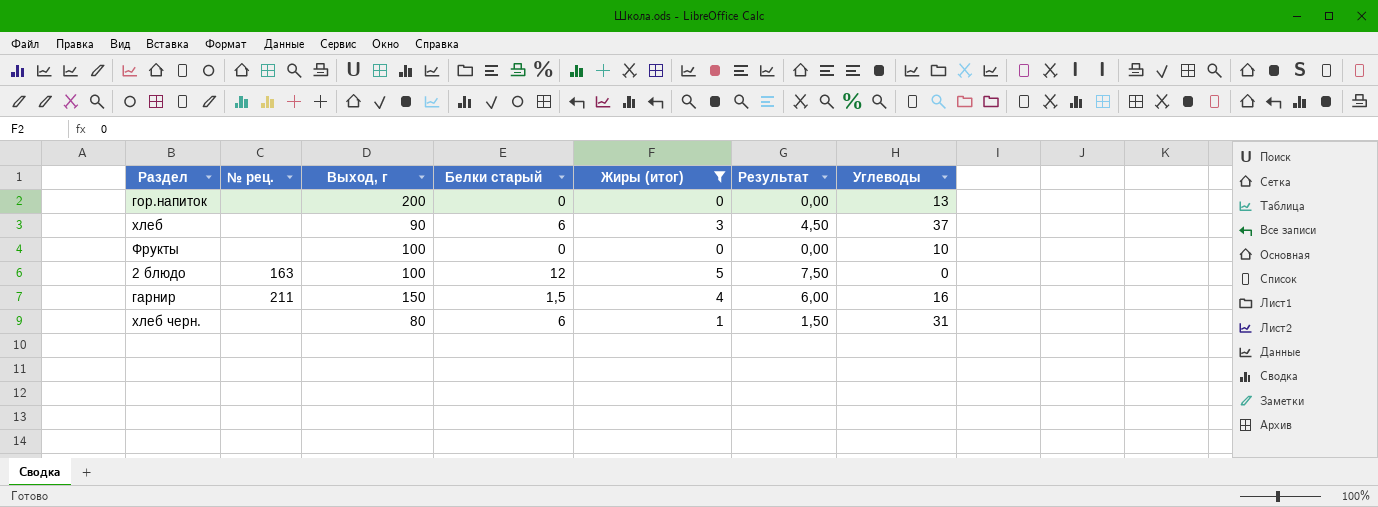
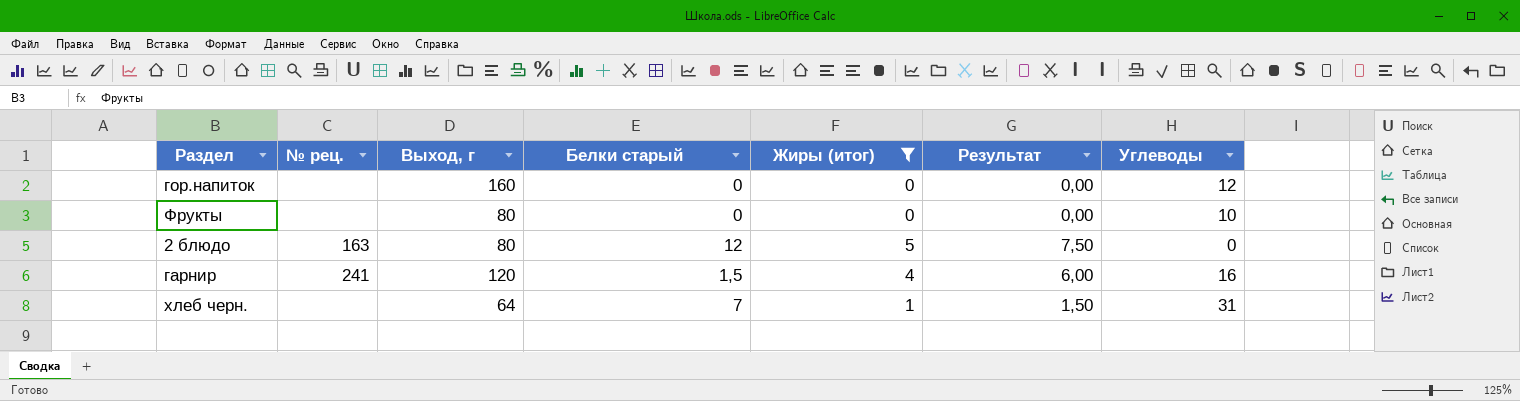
row хлеб: none | 90 | 6 | 3 | 4,50 | 37 -> none
гор.напиток | Выход, г: 200 -> 160
гор.напиток | Углеводы: 13 -> 12
Фрукты | Выход, г: 100 -> 80
2 блюдо | Выход, г: 100 -> 80
гарнир | № рец.: 211 -> 241
гарнир | Выход, г: 150 -> 120
хлеб черн. | Выход, г: 80 -> 64
хлеб черн. | Белки старый: 6 -> 7

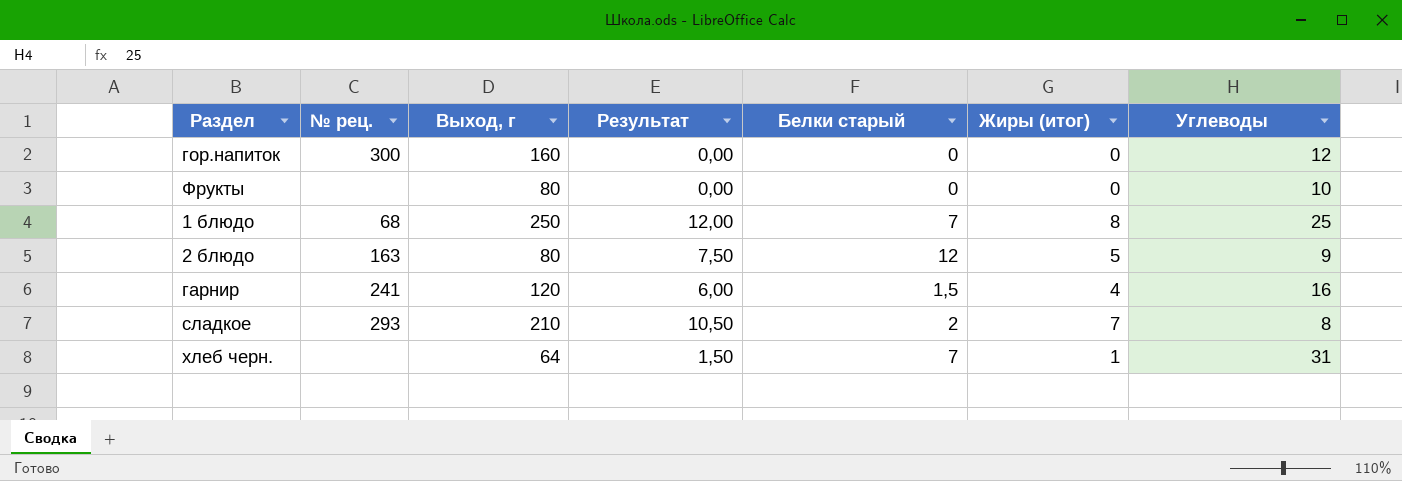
filter: Жиры (итог) <= 5 -> none
column Результат | position: 6 -> 4
гор.напиток | № рец.: none -> 300
2 блюдо | Углеводы: 0 -> 9

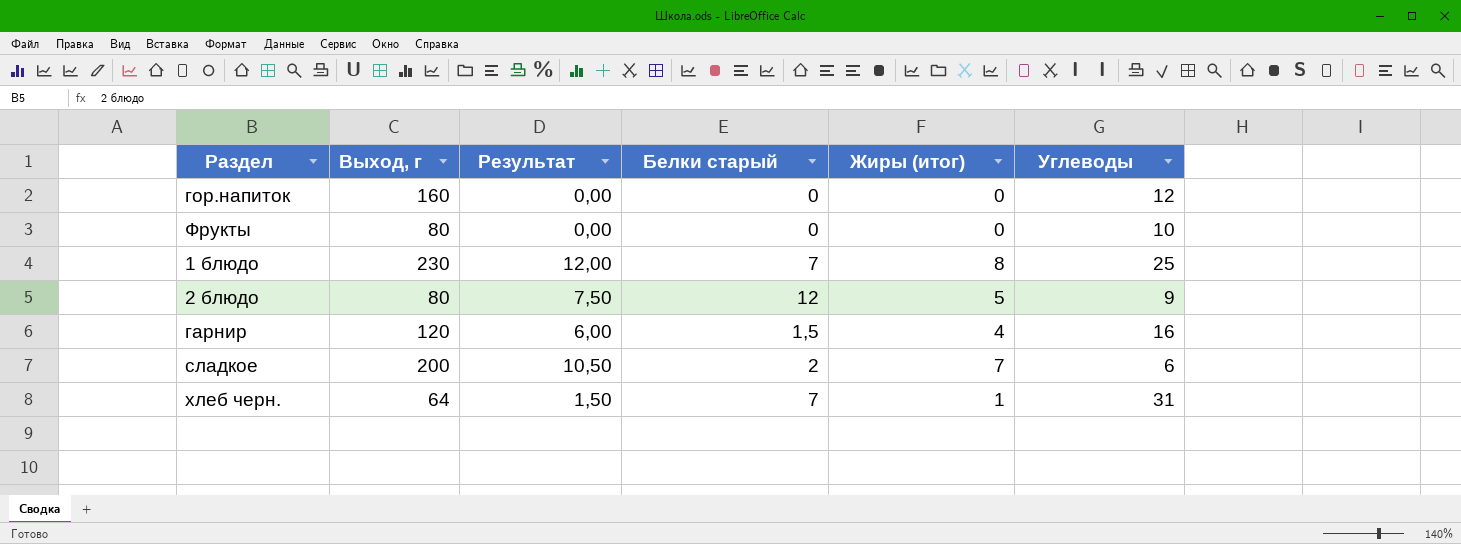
column № рец. | position: 2 -> none
1 блюдо | Выход, г: 250 -> 230
сладкое | Выход, г: 210 -> 200
сладкое | Углеводы: 8 -> 6

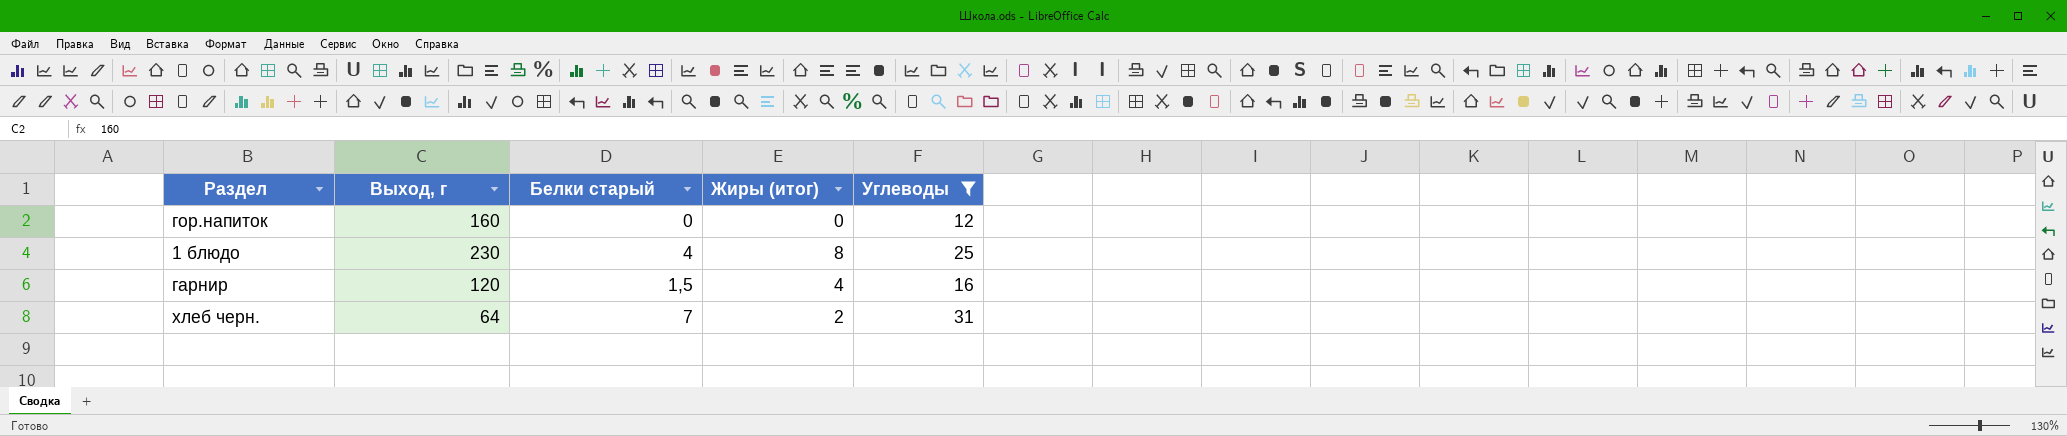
filter: none -> Углеводы >= 12
column Результат | formula: [Жиры (итог)] * 1,5 -> none
1 блюдо | Белки старый: 7 -> 4
хлеб черн. | Жиры (итог): 1 -> 2

